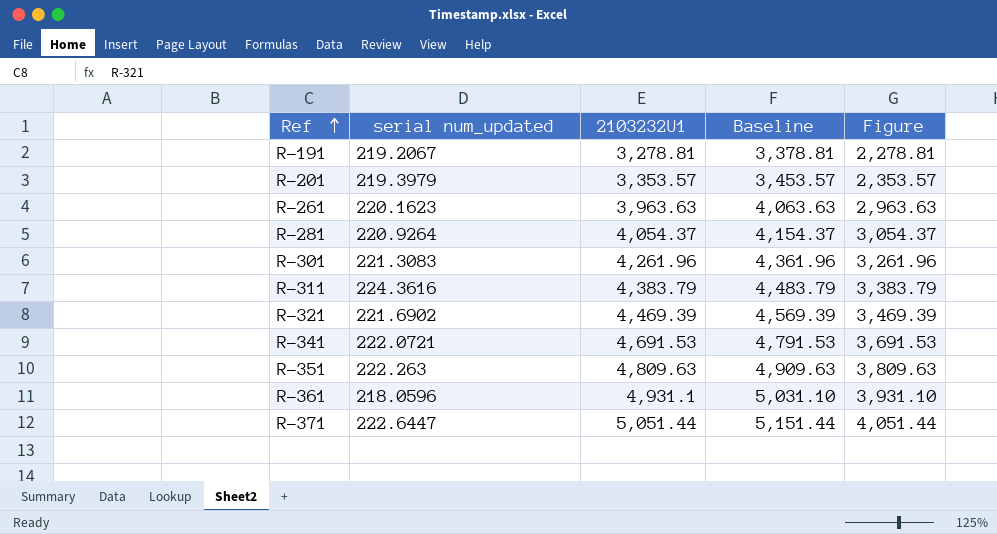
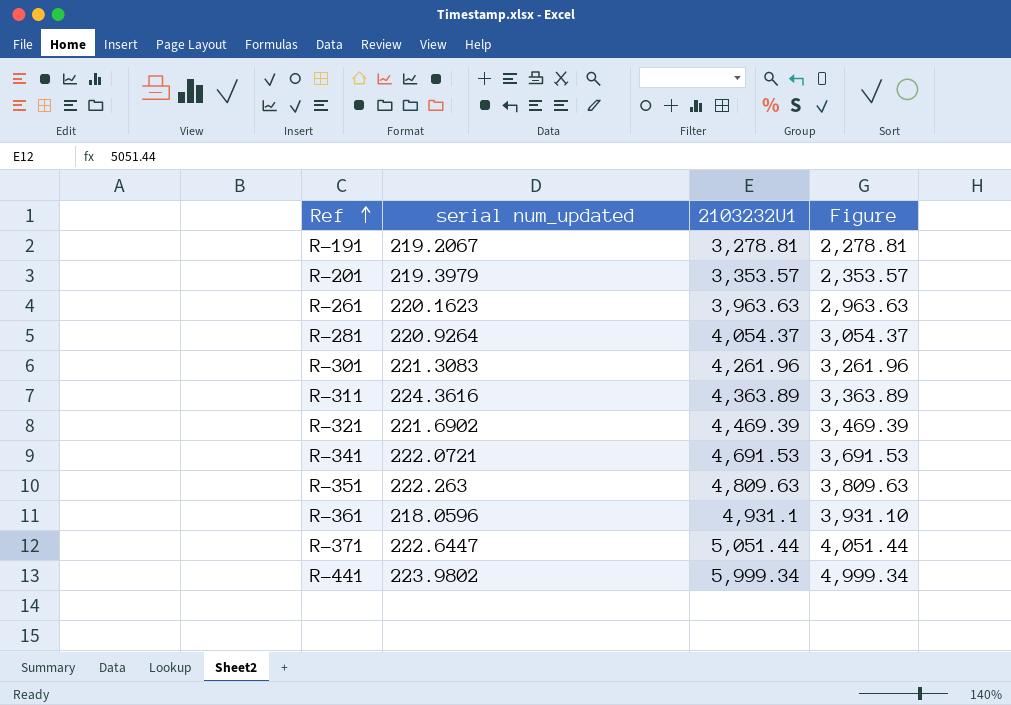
column Baseline | formula: [2103232U1] + 100 -> none
R-311 | 2103232U1: 4,383.79 -> 4,363.89
R-311 | Figure: 3,383.79 -> 3,363.89
row R-441: none -> 223.9802 | 5,999.34 | 4,999.34

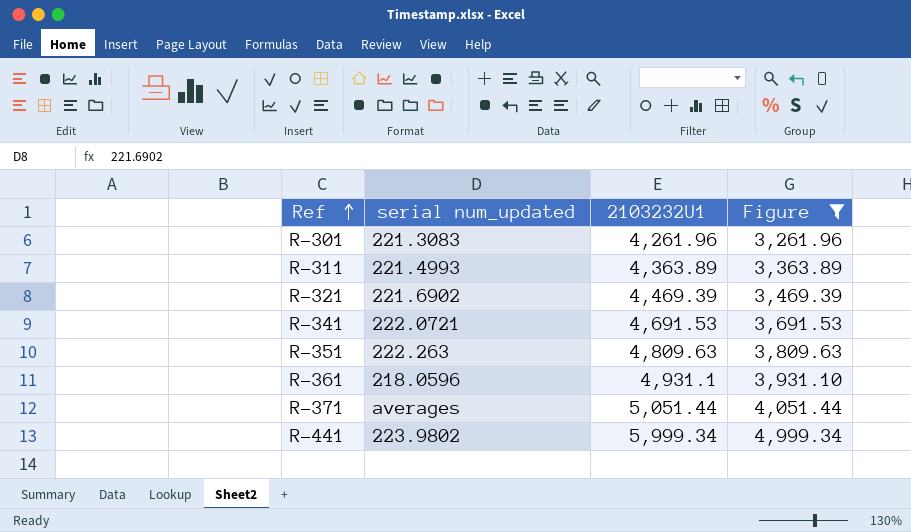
filter: none -> Figure >= 3,261.96
R-311 | serial num_updated: 224.3616 -> 221.4993
R-371 | serial num_updated: 222.6447 -> averages

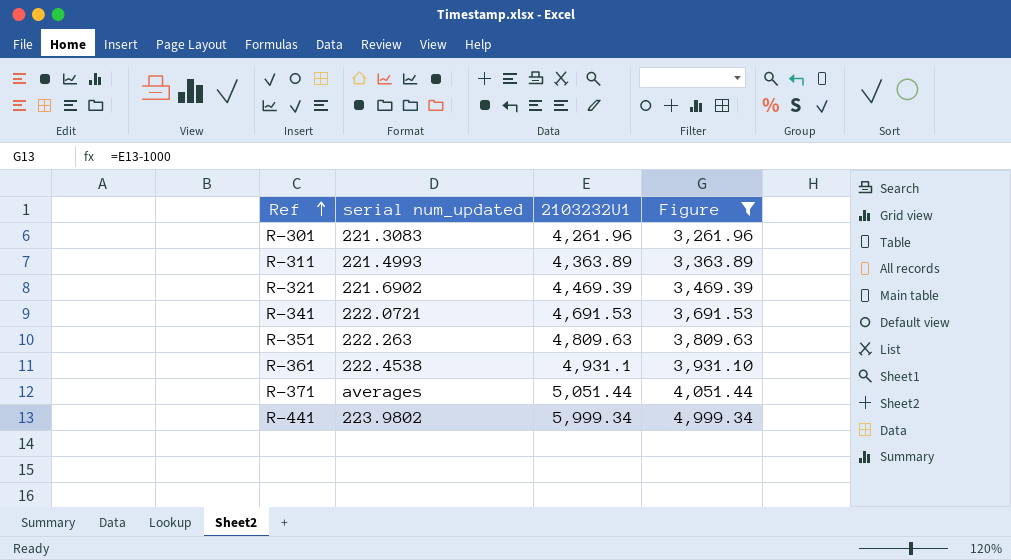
R-361 | serial num_updated: 218.0596 -> 222.4538

